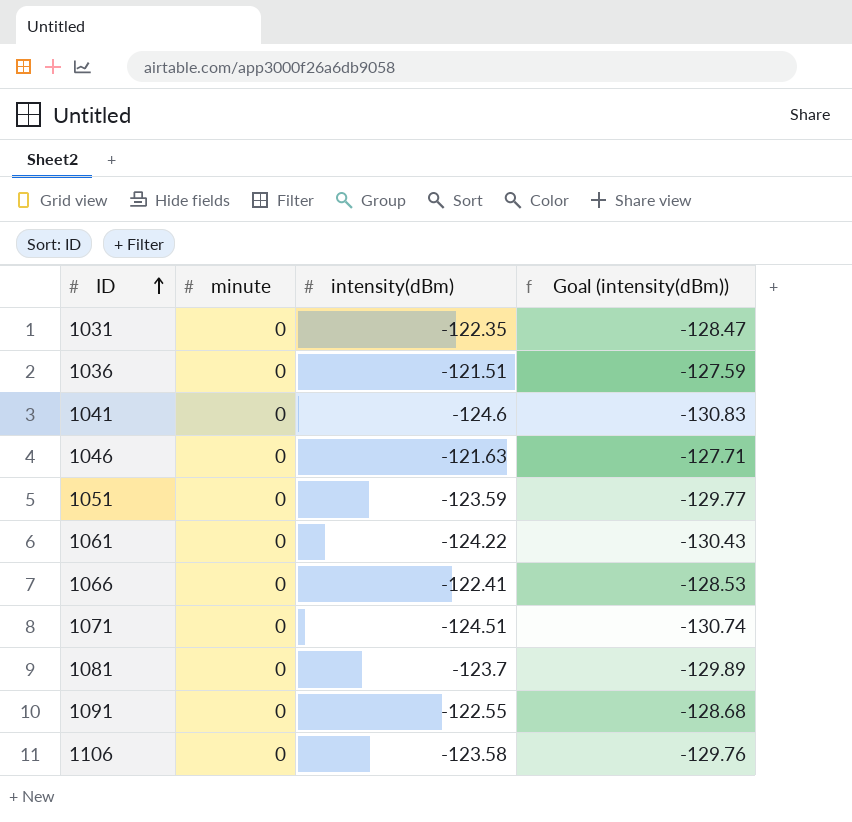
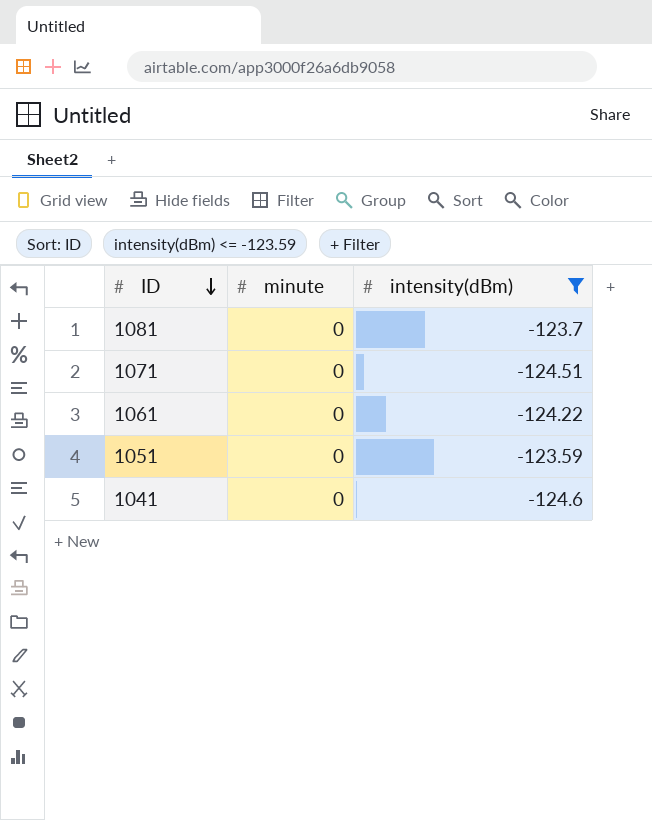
filter: none -> intensity(dBm) <= -123.59
row order: ID ascending -> ID descending
column Goal (intensity(dBm)) | formula: [intensity(dBm)] * 1.05 -> none

